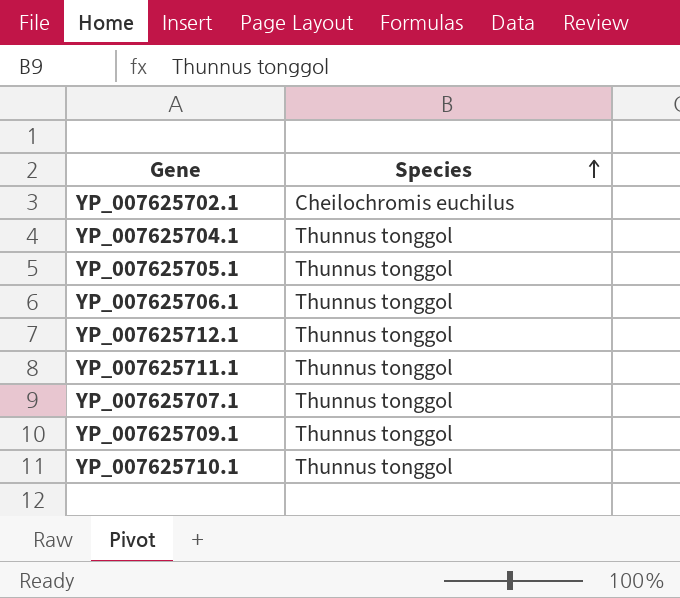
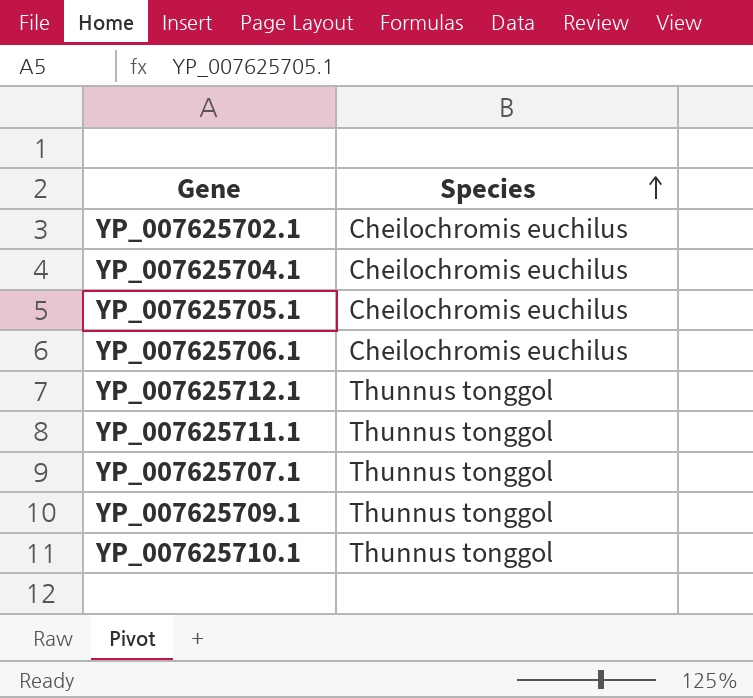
YP_007625704.1 | Species: Thunnus tonggol -> Cheilochromis euchilus
YP_007625705.1 | Species: Thunnus tonggol -> Cheilochromis euchilus
YP_007625706.1 | Species: Thunnus tonggol -> Cheilochromis euchilus

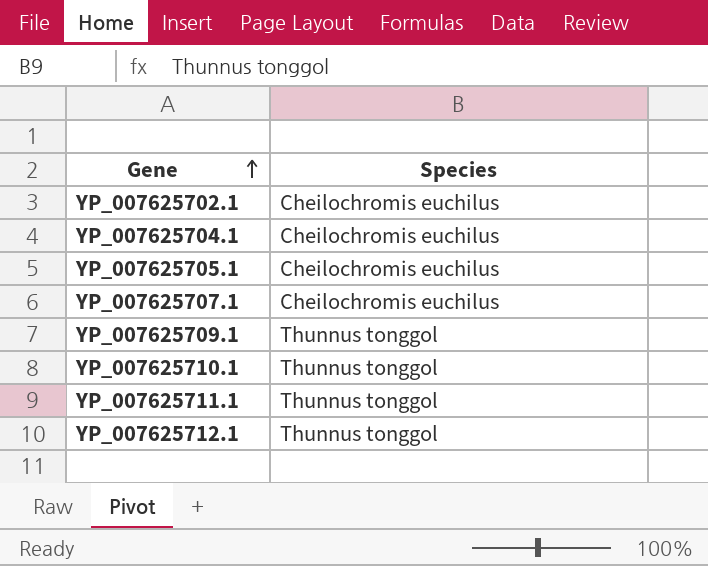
row order: Species ascending -> Gene ascending
row YP_007625706.1: Cheilochromis euchilus -> none
YP_007625707.1 | Species: Thunnus tonggol -> Cheilochromis euchilus

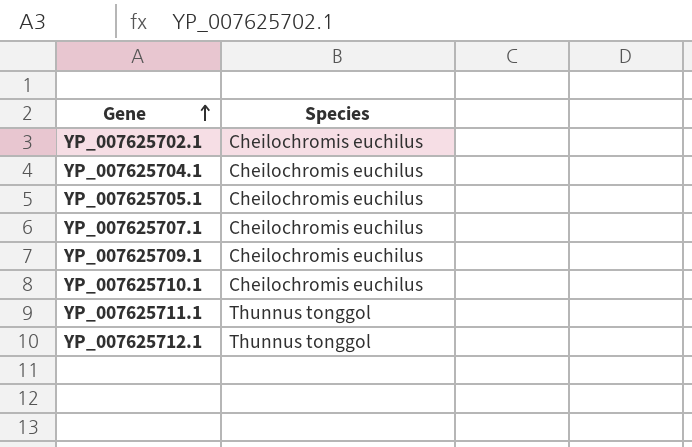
YP_007625709.1 | Species: Thunnus tonggol -> Cheilochromis euchilus
YP_007625710.1 | Species: Thunnus tonggol -> Cheilochromis euchilus

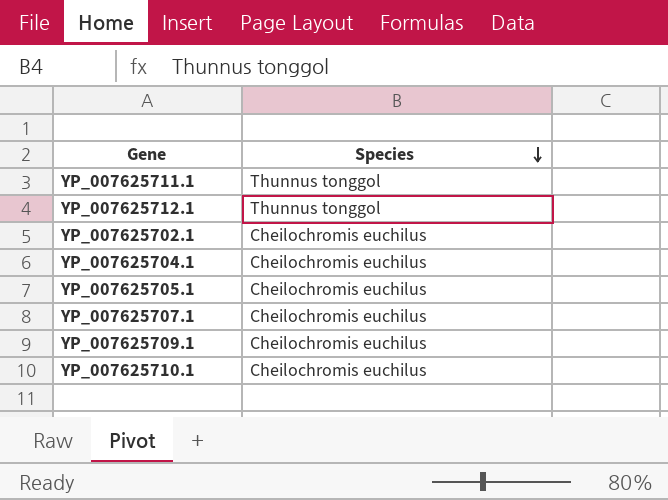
row order: Gene ascending -> Species descending

